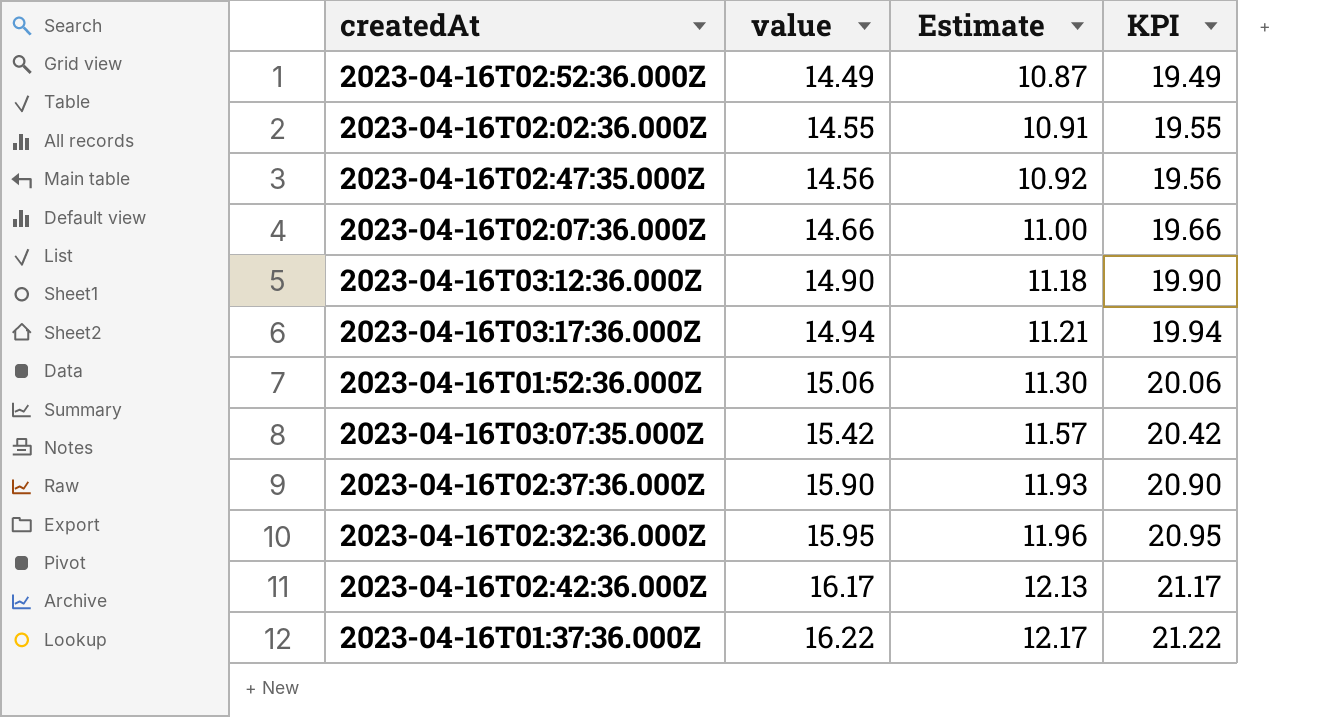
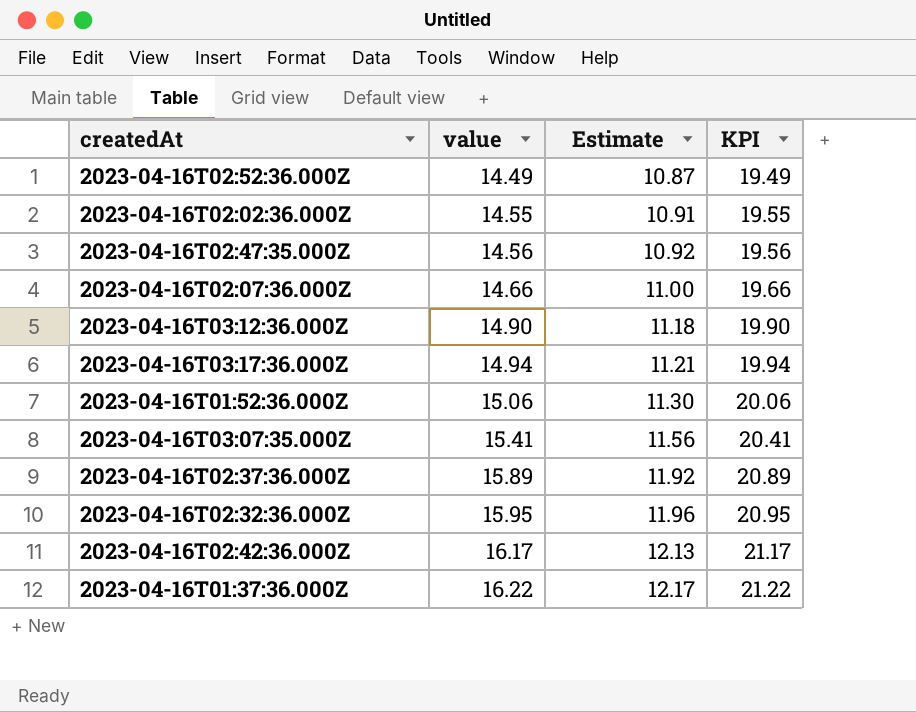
2023-04-16T03:07:35.000Z | value: 15.42 -> 15.41
2023-04-16T03:07:35.000Z | Estimate: 11.57 -> 11.56
2023-04-16T03:07:35.000Z | KPI: 20.42 -> 20.41
2023-04-16T02:37:36.000Z | value: 15.90 -> 15.89
2023-04-16T02:37:36.000Z | Estimate: 11.93 -> 11.92
2023-04-16T02:37:36.000Z | KPI: 20.90 -> 20.89

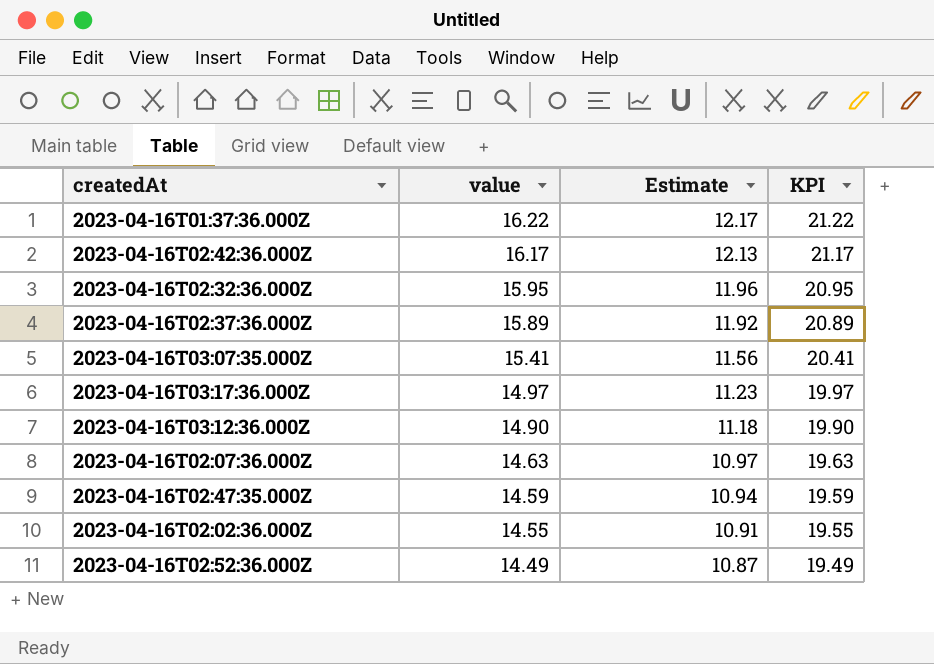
row order: value ascending -> value descending
row 2023-04-16T01:52:36.000Z: 15.06 | 11.30 | 20.06 -> none
2023-04-16T03:17:36.000Z | value: 14.94 -> 14.97
2023-04-16T03:17:36.000Z | Estimate: 11.21 -> 11.23
2023-04-16T03:17:36.000Z | KPI: 19.94 -> 19.97
2023-04-16T02:07:36.000Z | value: 14.66 -> 14.63
2023-04-16T02:07:36.000Z | Estimate: 11.00 -> 10.97
2023-04-16T02:07:36.000Z | KPI: 19.66 -> 19.63
2023-04-16T02:47:35.000Z | value: 14.56 -> 14.59
2023-04-16T02:47:35.000Z | Estimate: 10.92 -> 10.94
2023-04-16T02:47:35.000Z | KPI: 19.56 -> 19.59

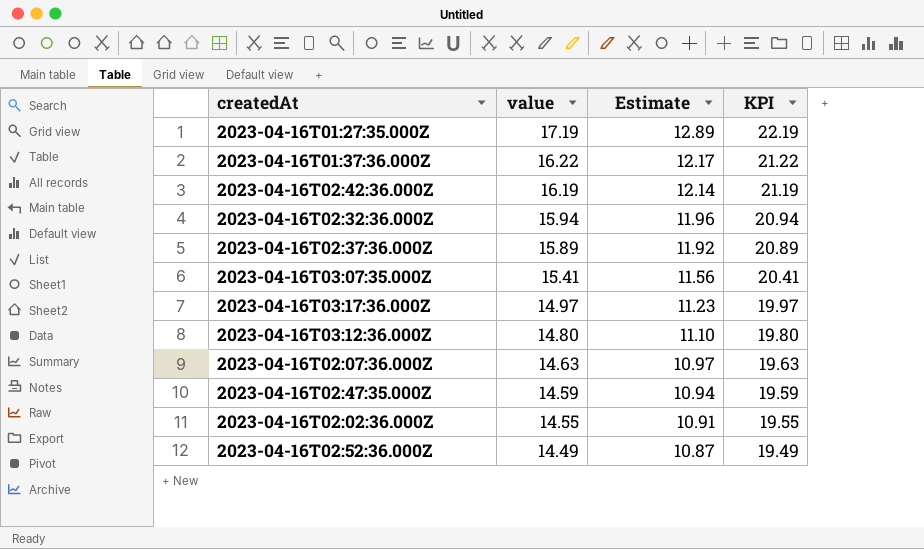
row 2023-04-16T01:27:35.000Z: none -> 17.19 | 12.89 | 22.19
2023-04-16T02:42:36.000Z | value: 16.17 -> 16.19
2023-04-16T02:42:36.000Z | Estimate: 12.13 -> 12.14
2023-04-16T02:42:36.000Z | KPI: 21.17 -> 21.19
2023-04-16T02:32:36.000Z | value: 15.95 -> 15.94
2023-04-16T02:32:36.000Z | KPI: 20.95 -> 20.94
2023-04-16T03:12:36.000Z | value: 14.90 -> 14.80
2023-04-16T03:12:36.000Z | Estimate: 11.18 -> 11.10
2023-04-16T03:12:36.000Z | KPI: 19.90 -> 19.80

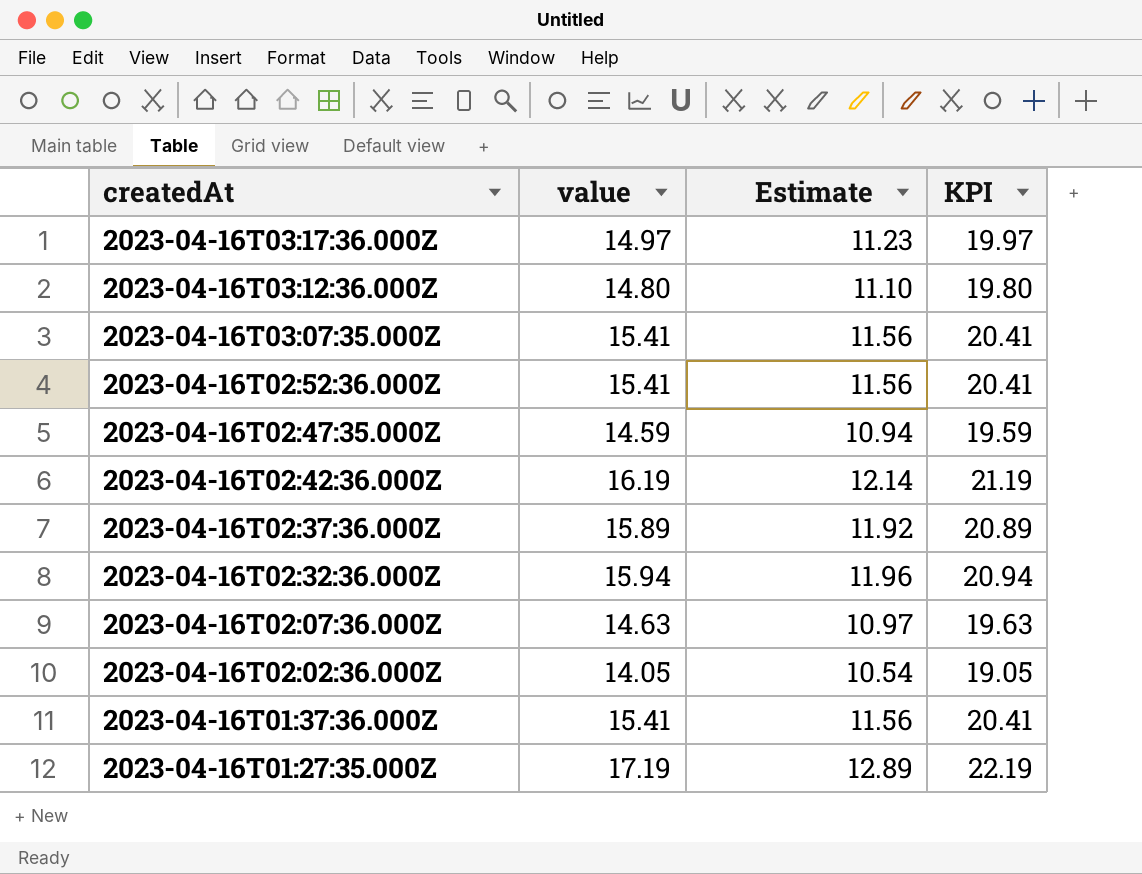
row order: value descending -> createdAt descending
2023-04-16T02:52:36.000Z | value: 14.49 -> 15.41
2023-04-16T02:52:36.000Z | Estimate: 10.87 -> 11.56
2023-04-16T02:52:36.000Z | KPI: 19.49 -> 20.41
2023-04-16T02:02:36.000Z | value: 14.55 -> 14.05
2023-04-16T02:02:36.000Z | Estimate: 10.91 -> 10.54
2023-04-16T02:02:36.000Z | KPI: 19.55 -> 19.05
2023-04-16T01:37:36.000Z | value: 16.22 -> 15.41
2023-04-16T01:37:36.000Z | Estimate: 12.17 -> 11.56
2023-04-16T01:37:36.000Z | KPI: 21.22 -> 20.41

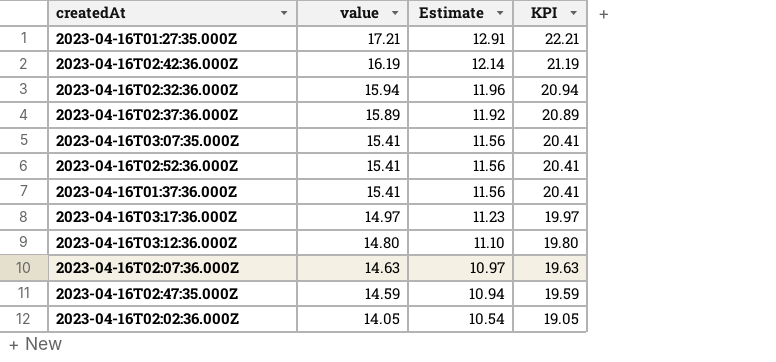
row order: createdAt descending -> value descending
2023-04-16T01:27:35.000Z | value: 17.19 -> 17.21
2023-04-16T01:27:35.000Z | Estimate: 12.89 -> 12.91
2023-04-16T01:27:35.000Z | KPI: 22.19 -> 22.21

